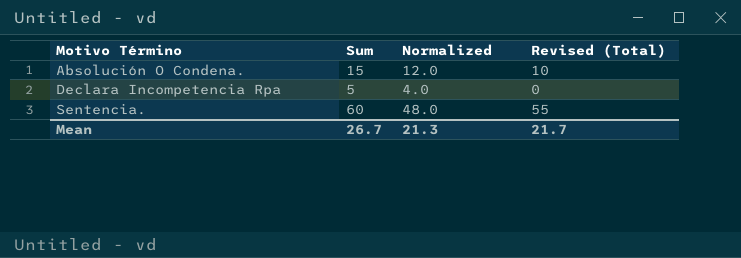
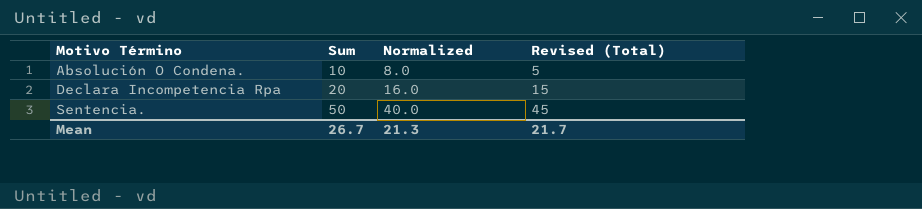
Absolución O Condena. | Sum: 15 -> 10
Absolución O Condena. | Normalized: 12.0 -> 8.0
Absolución O Condena. | Revised (Total): 10 -> 5
Declara Incompetencia Rpa | Sum: 5 -> 20
Declara Incompetencia Rpa | Normalized: 4.0 -> 16.0
Declara Incompetencia Rpa | Revised (Total): 0 -> 15
Sentencia. | Sum: 60 -> 50
Sentencia. | Normalized: 48.0 -> 40.0
Sentencia. | Revised (Total): 55 -> 45

